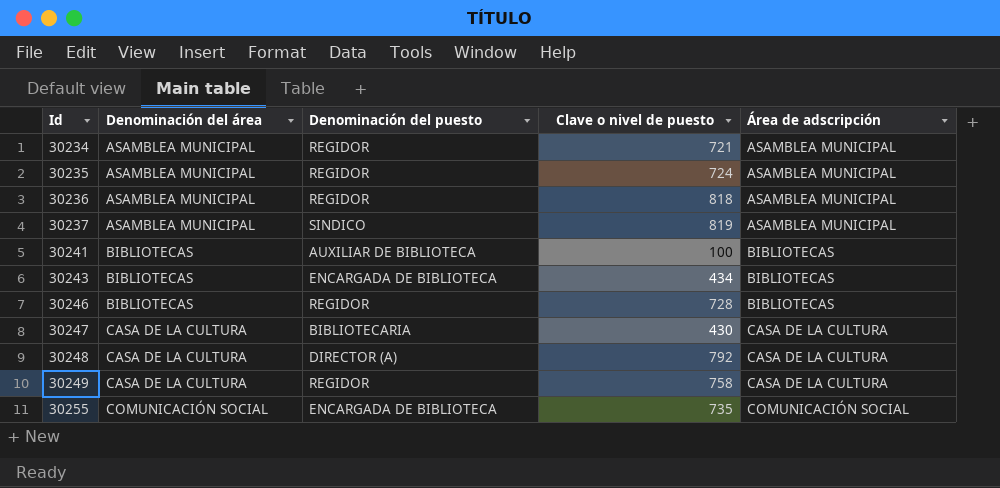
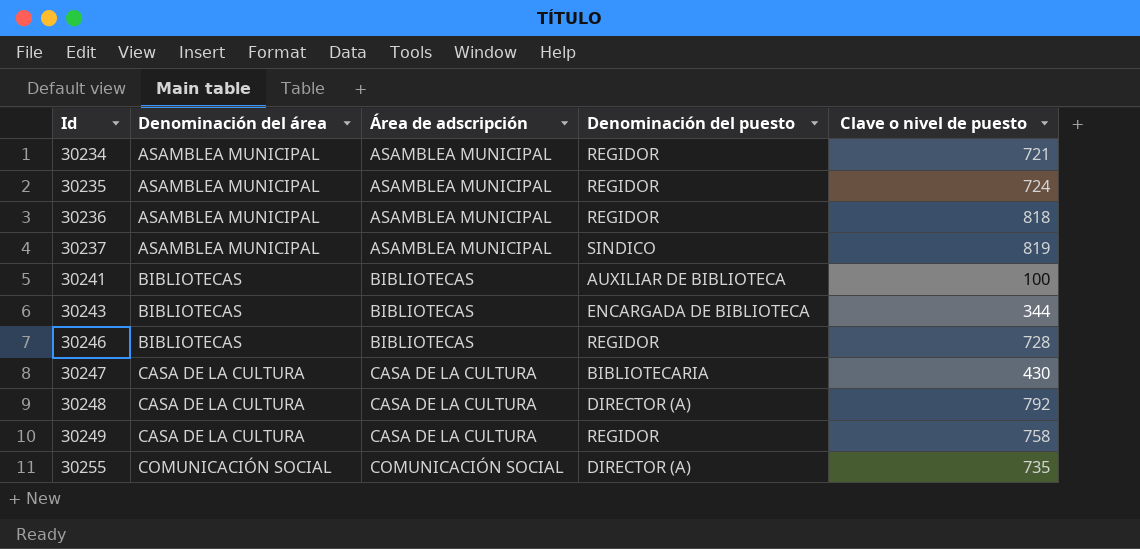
column Área de adscripción | position: 5 -> 3
30243 | Clave o nivel de puesto: 434 -> 344
30255 | Denominación del puesto: ENCARGADA DE BIBLIOTECA -> DIRECTOR (A)

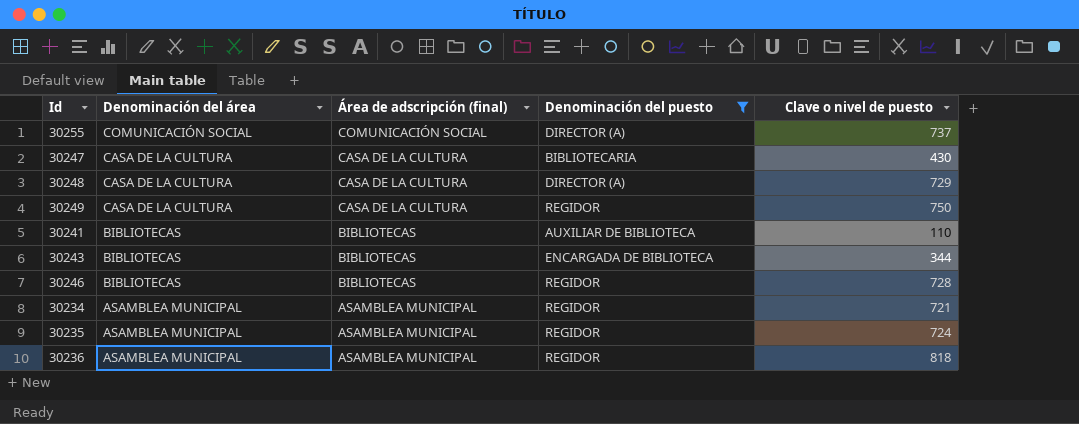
filter: none -> Denominación del puesto != SINDICO
row order: Id ascending -> Denominación del área descending
column name: Área de adscripción -> Área de adscripción (final)
30255 | Clave o nivel de puesto: 735 -> 737
30248 | Clave o nivel de puesto: 792 -> 729
30249 | Clave o nivel de puesto: 758 -> 750
30241 | Clave o nivel de puesto: 100 -> 110

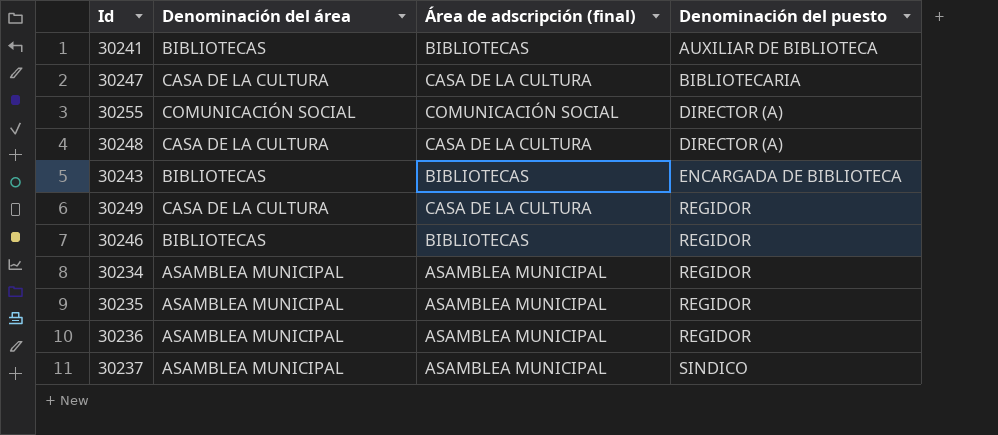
filter: Denominación del puesto != SINDICO -> none
row order: Denominación del área descending -> Denominación del puesto ascending
column Clave o nivel de puesto | position: 5 -> none

